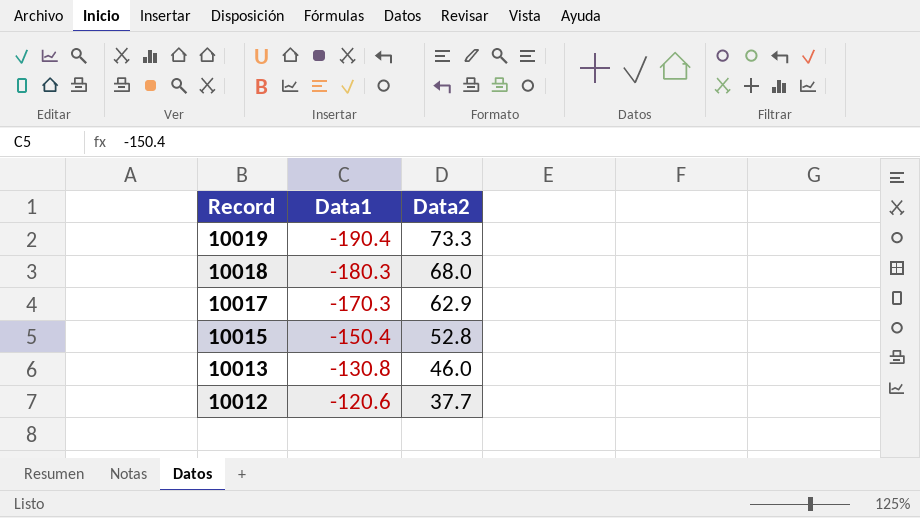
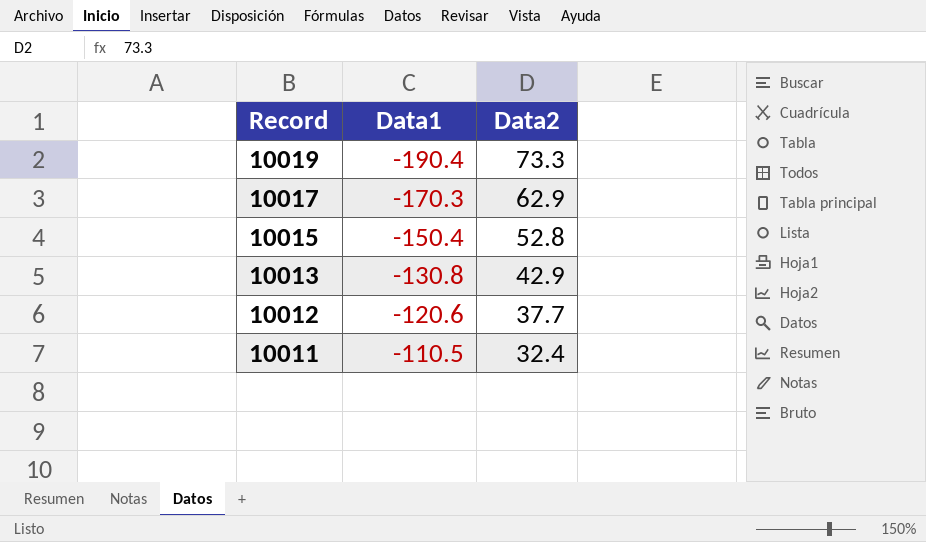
row 10018: -180.3 | 68.0 -> none
10013 | Data2: 46.0 -> 42.9
row 10011: none -> -110.5 | 32.4

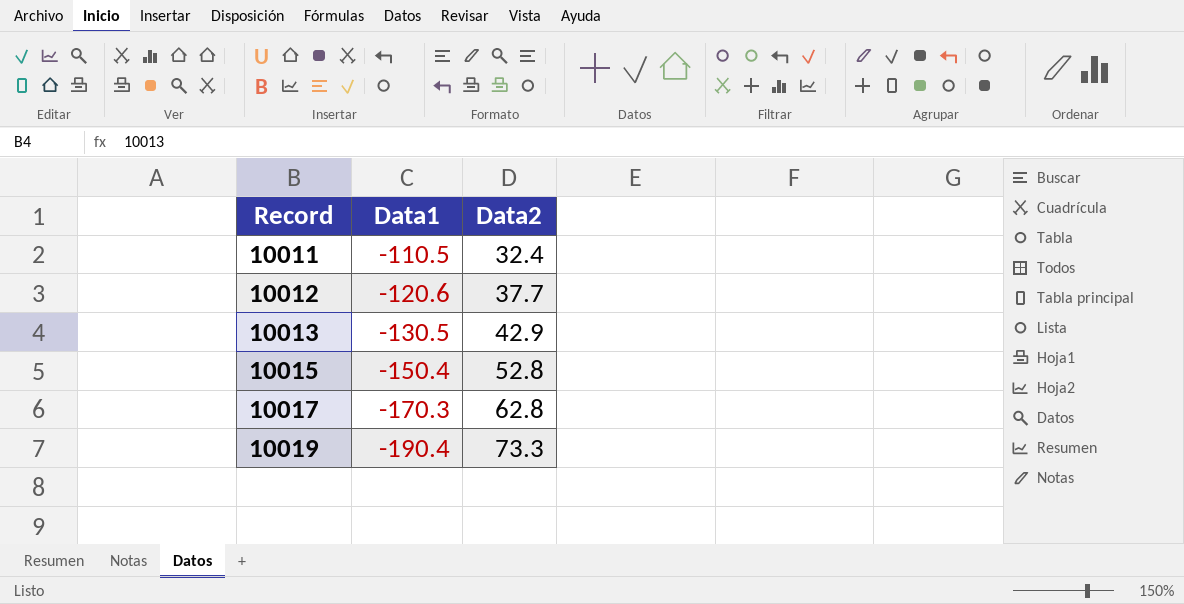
row order: Record descending -> Record ascending
10013 | Data1: -130.8 -> -130.5
10017 | Data2: 62.9 -> 62.8

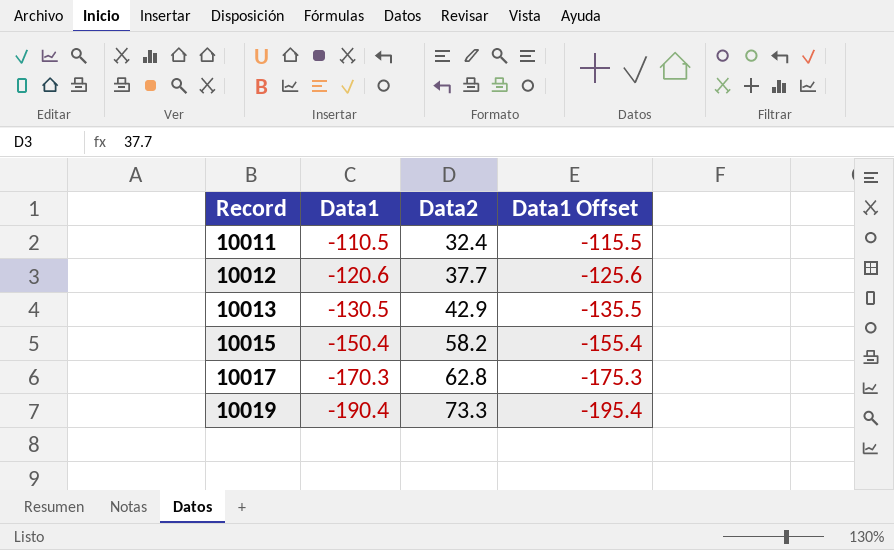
column Data1 Offset | formula: none -> [Data1] - 5
10015 | Data2: 52.8 -> 58.2

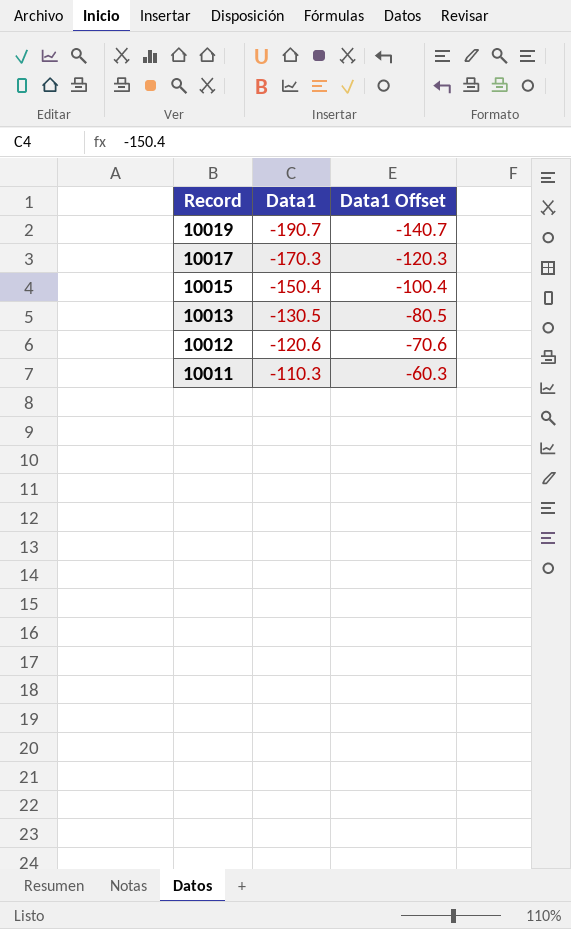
row order: Record ascending -> Record descending
column Data2 | position: 3 -> none
column Data1 Offset | formula: [Data1] - 5 -> [Data1] + 50
10019 | Data1: -190.4 -> -190.7
10011 | Data1: -110.5 -> -110.3

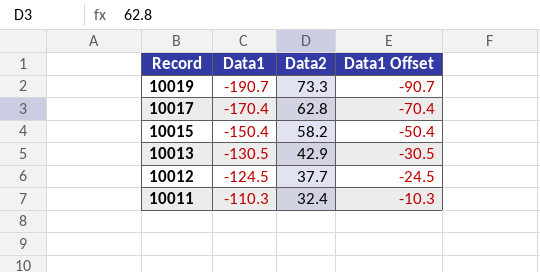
column Data2 | position: none -> 3
column Data1 Offset | formula: [Data1] + 50 -> [Data1] + 100
10017 | Data1: -170.3 -> -170.4
10012 | Data1: -120.6 -> -124.5

